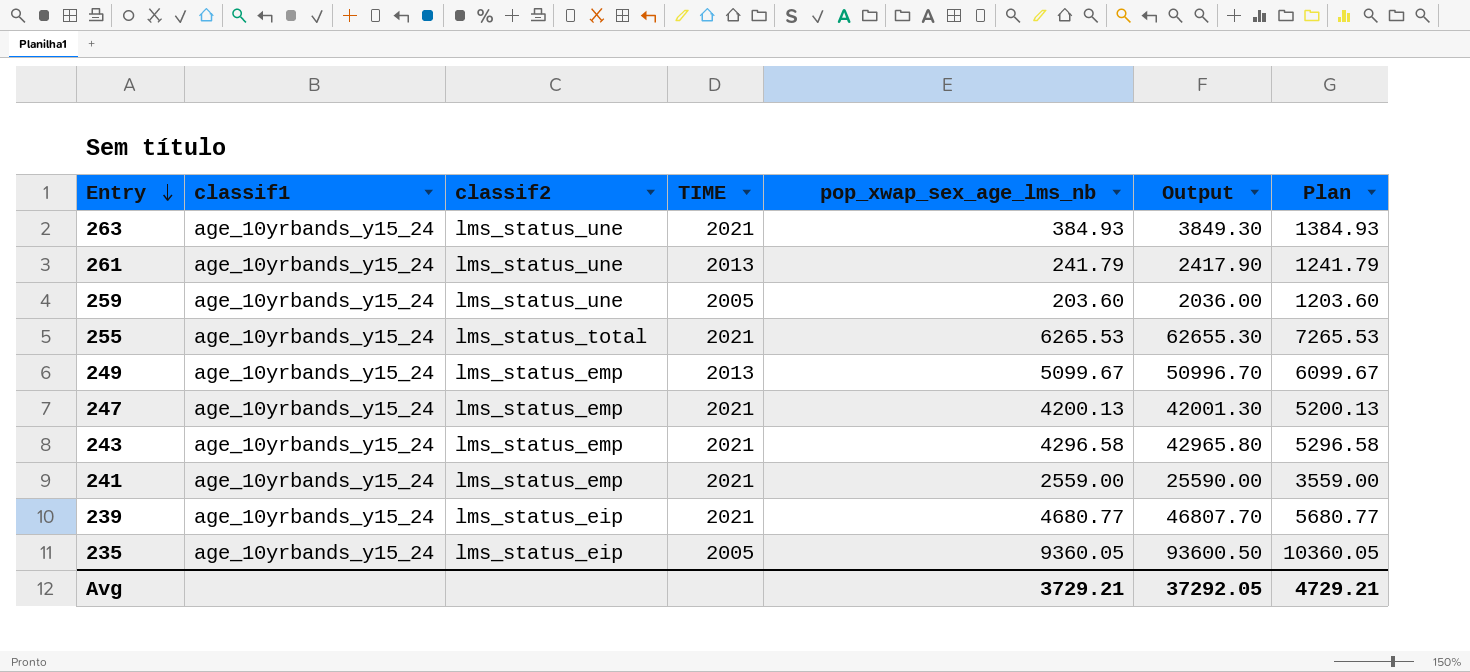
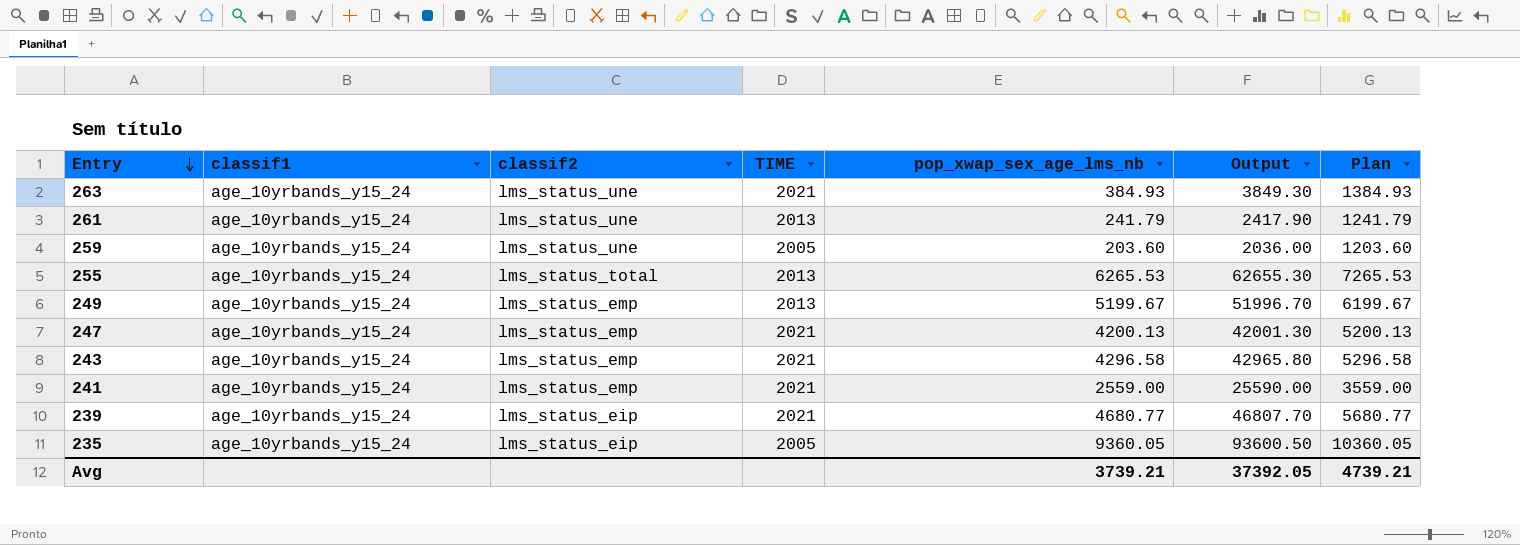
255 | TIME: 2021 -> 2013
249 | pop_xwap_sex_age_lms_nb: 5099.67 -> 5199.67
249 | Output: 50996.70 -> 51996.70
249 | Plan: 6099.67 -> 6199.67
Avg | pop_xwap_sex_age_lms_nb: 3729.21 -> 3739.21
Avg | Output: 37292.05 -> 37392.05
Avg | Plan: 4729.21 -> 4739.21

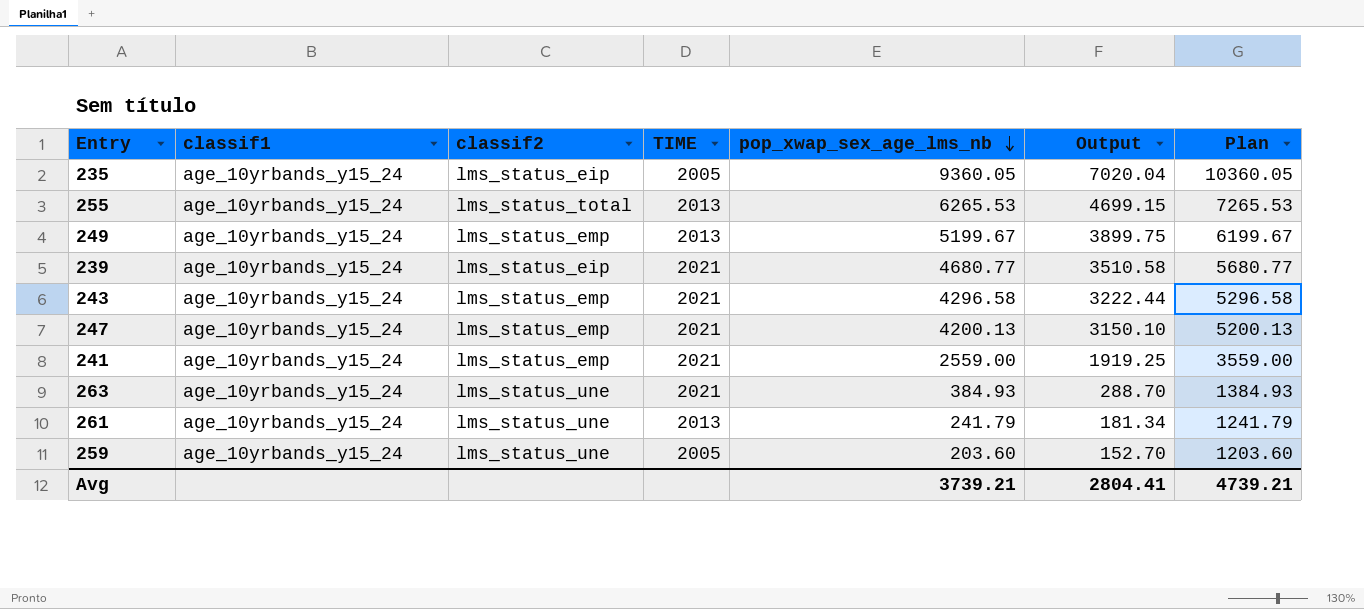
row order: Entry descending -> pop_xwap_sex_age_lms_nb descending
column Output | formula: [pop_xwap_sex_age_lms_nb] * 10 -> [pop_xwap_sex_age_lms_nb] * 0.75
Avg | Output: 37392.05 -> 2804.41

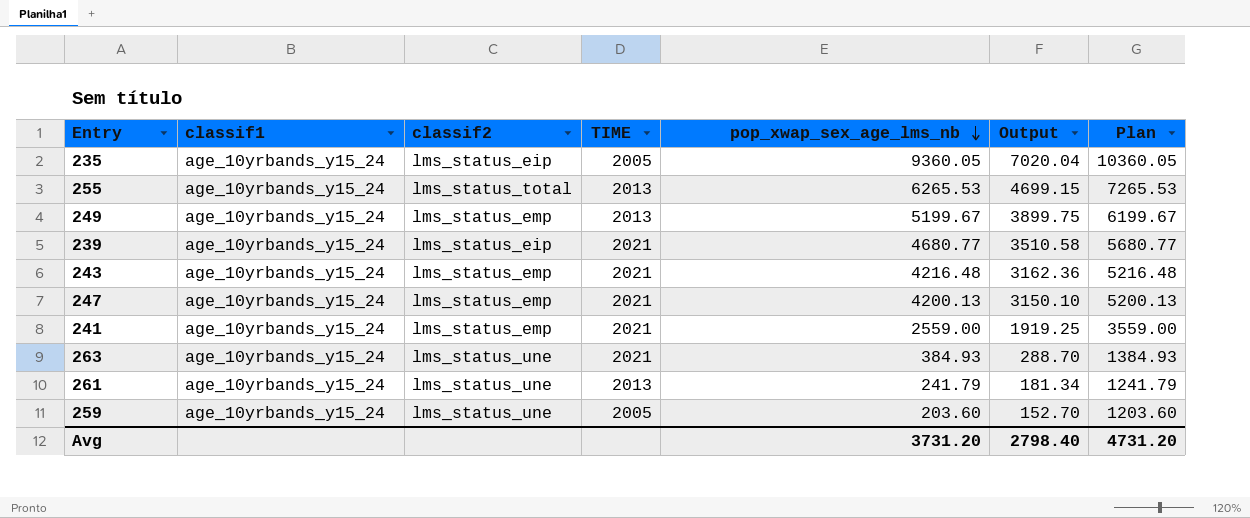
243 | pop_xwap_sex_age_lms_nb: 4296.58 -> 4216.48
243 | Output: 3222.44 -> 3162.36
243 | Plan: 5296.58 -> 5216.48
Avg | pop_xwap_sex_age_lms_nb: 3739.21 -> 3731.20
Avg | Output: 2804.41 -> 2798.40
Avg | Plan: 4739.21 -> 4731.20

